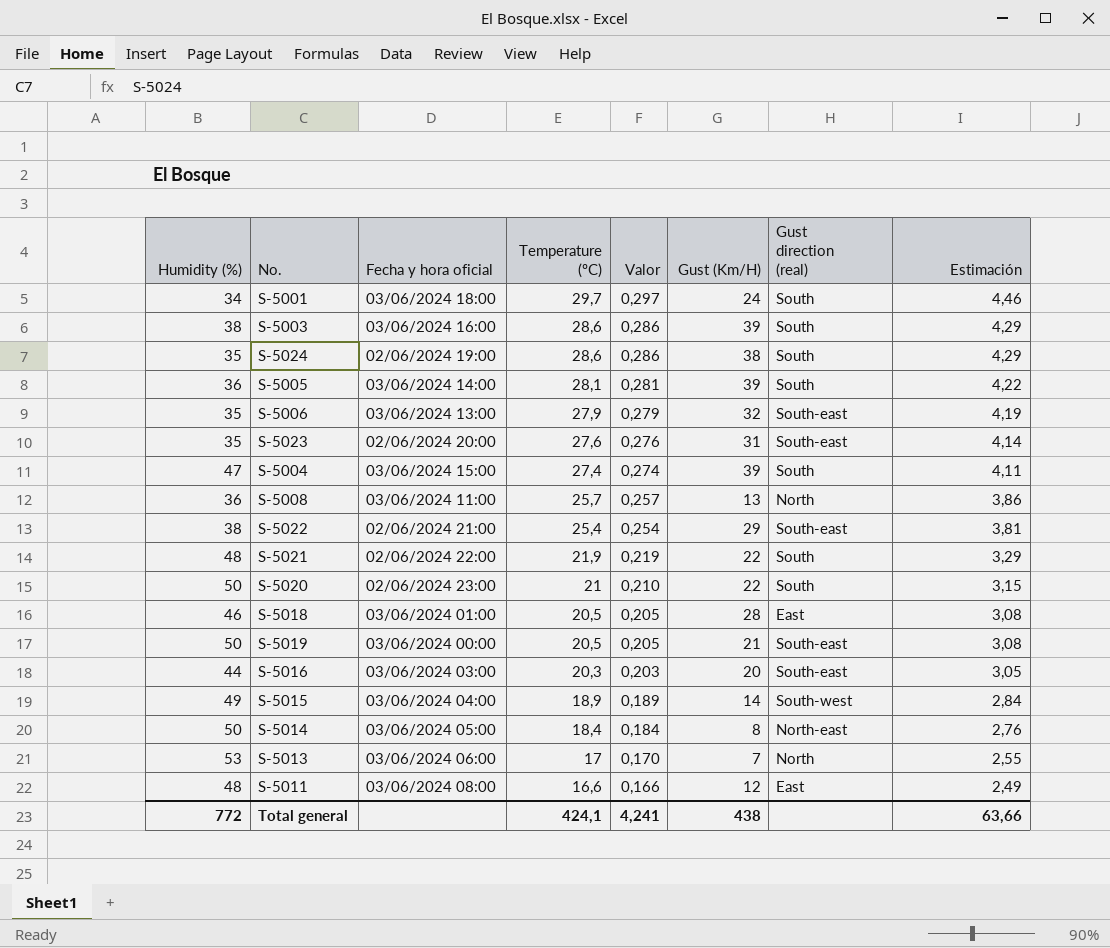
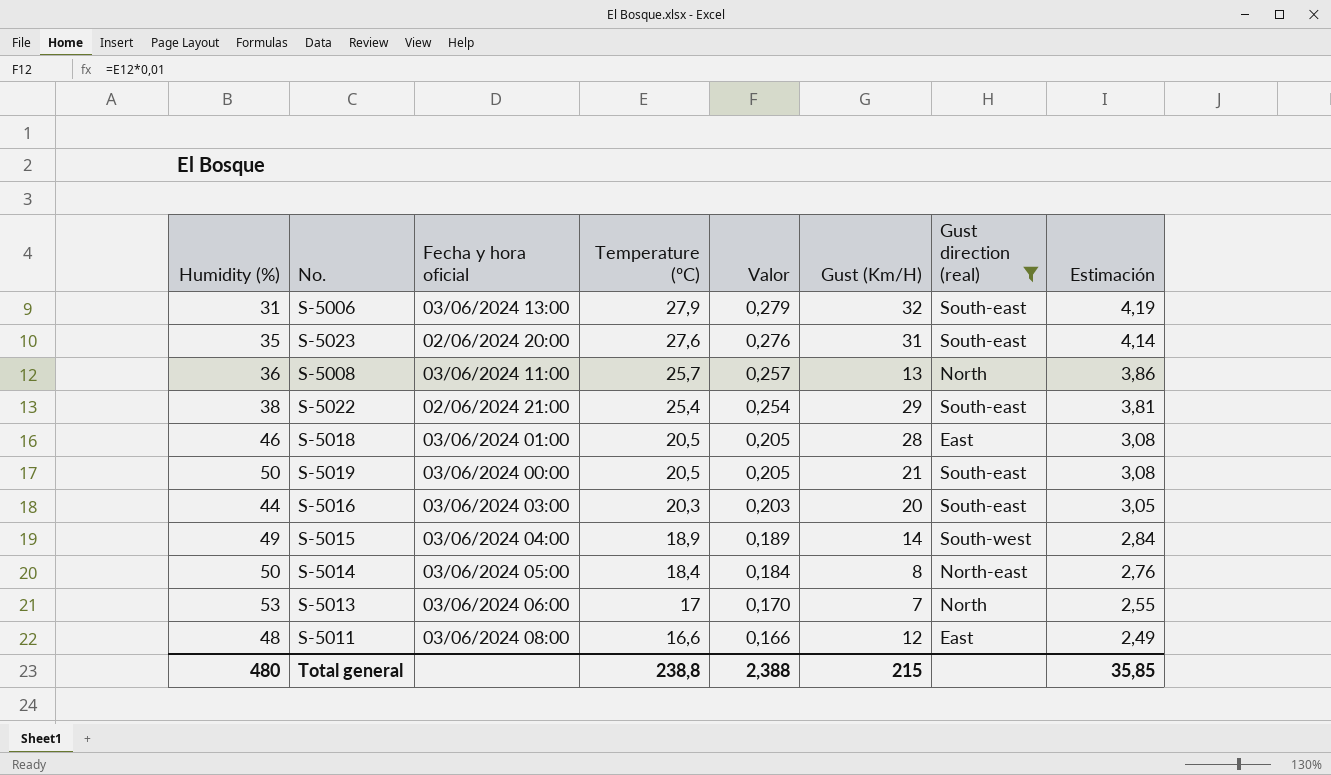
filter: none -> Gust direction (real) != South
S-5006 | Humidity (%): 35 -> 31
Total general | Humidity (%): 772 -> 480
Total general | Temperature (ºC): 424,1 -> 238,8
Total general | Valor: 4,241 -> 2,388
Total general | Gust (Km/H): 438 -> 215
Total general | Estimación: 63,66 -> 35,85

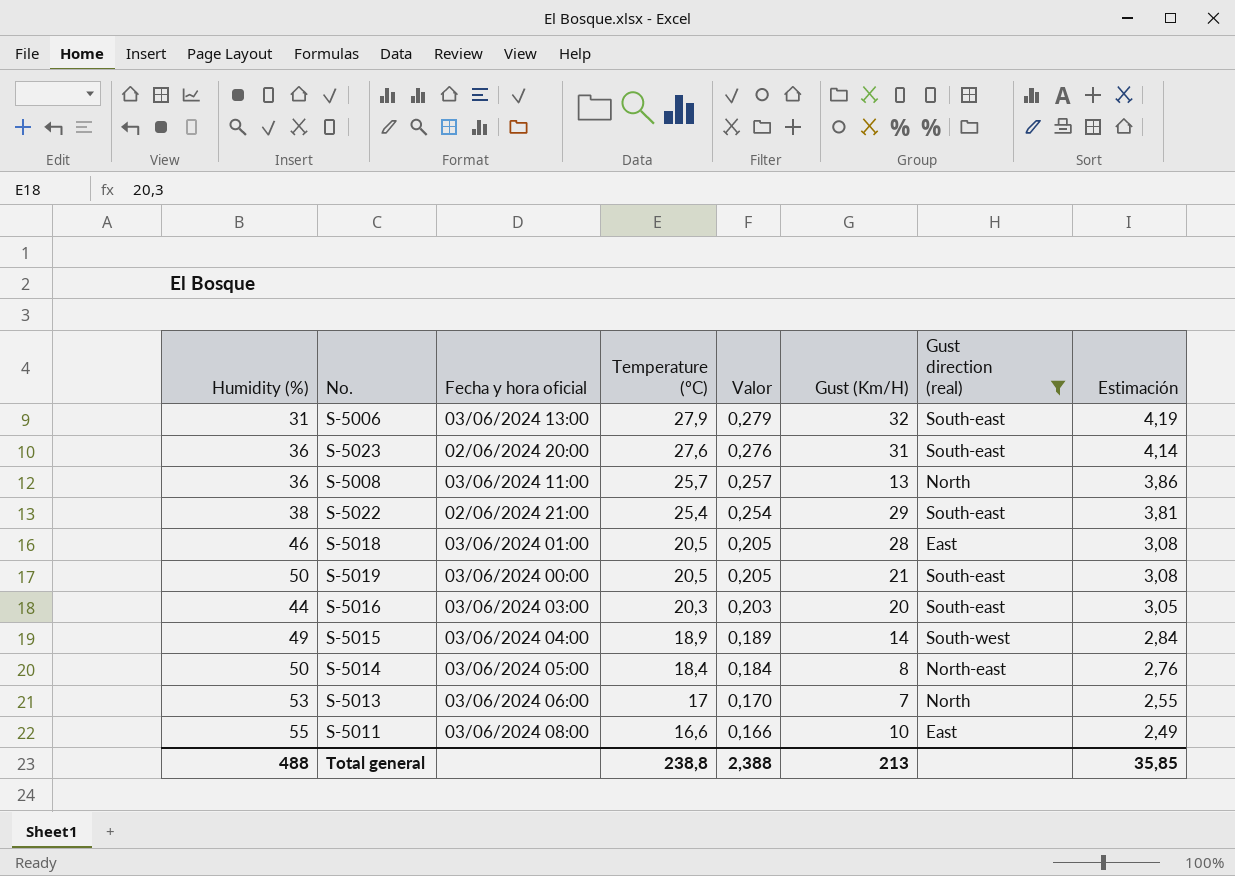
S-5023 | Humidity (%): 35 -> 36
S-5011 | Humidity (%): 48 -> 55
S-5011 | Gust (Km/H): 12 -> 10
Total general | Humidity (%): 480 -> 488
Total general | Gust (Km/H): 215 -> 213

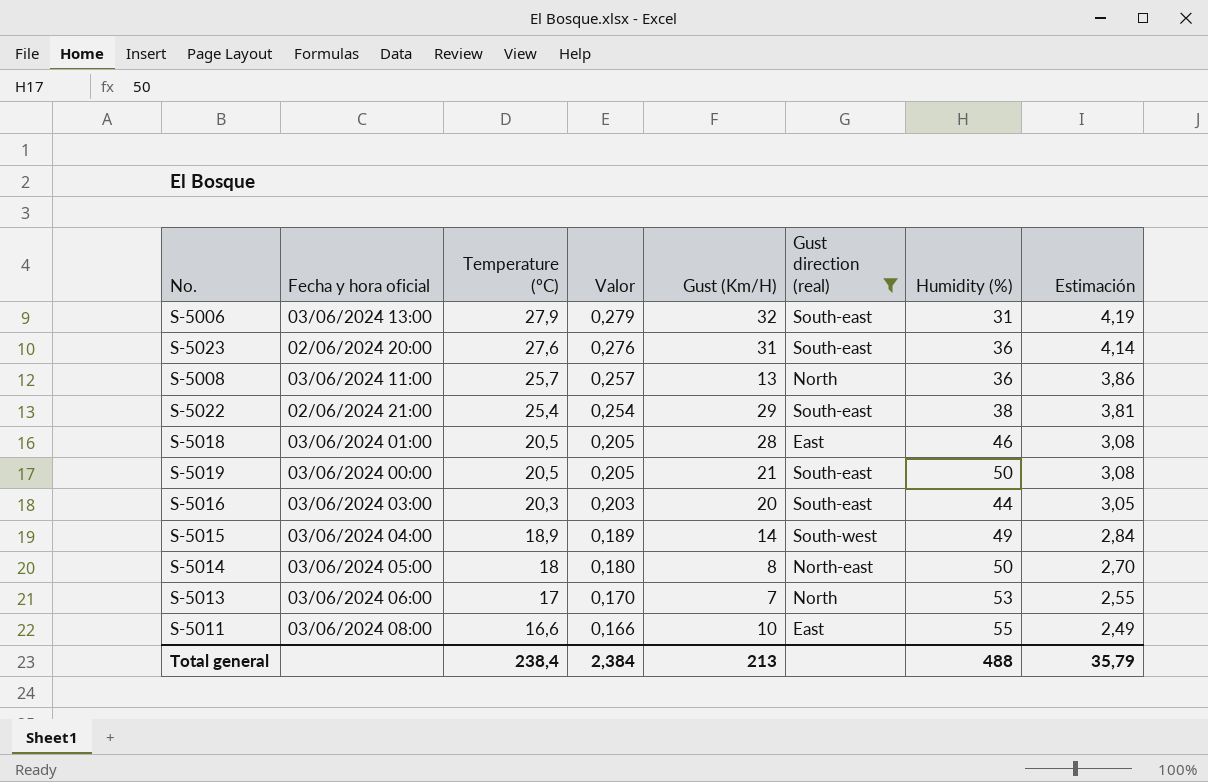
column Humidity (%) | position: 1 -> 7
S-5014 | Temperature (ºC): 18,4 -> 18
S-5014 | Valor: 0,184 -> 0,180
S-5014 | Estimación: 2,76 -> 2,70
Total general | Temperature (ºC): 238,8 -> 238,4
Total general | Valor: 2,388 -> 2,384
Total general | Estimación: 35,85 -> 35,79

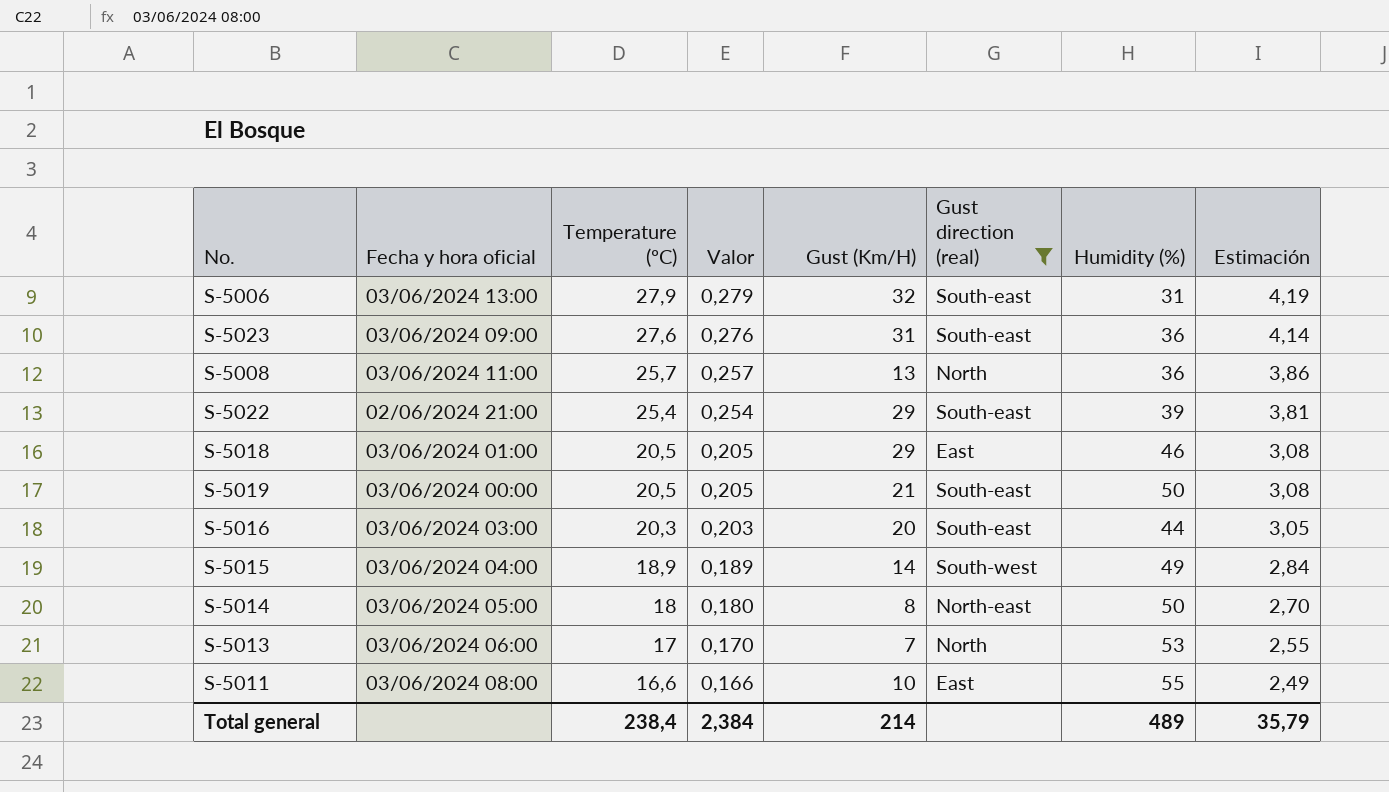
S-5023 | Fecha y hora oficial: 02/06/2024 20:00 -> 03/06/2024 09:00
S-5022 | Humidity (%): 38 -> 39
S-5018 | Gust (Km/H): 28 -> 29
Total general | Gust (Km/H): 213 -> 214
Total general | Humidity (%): 488 -> 489

